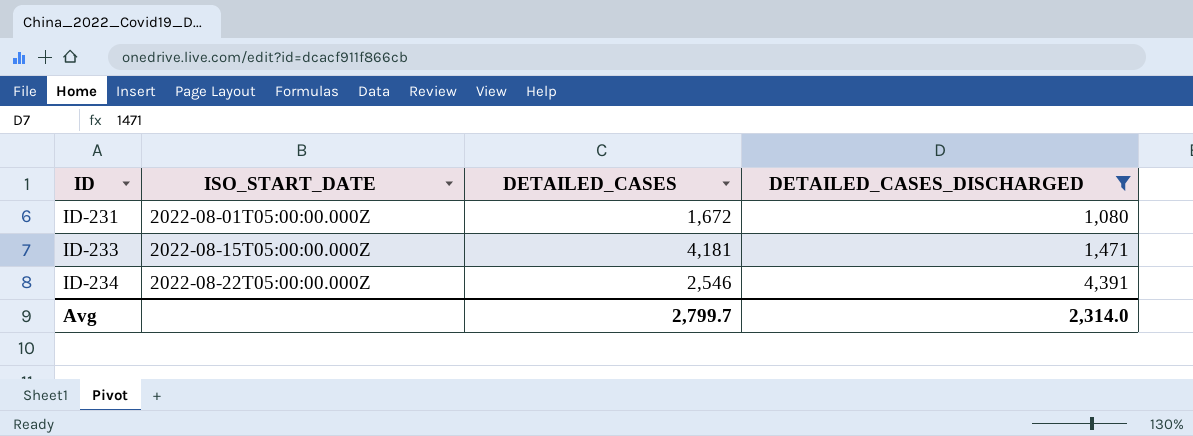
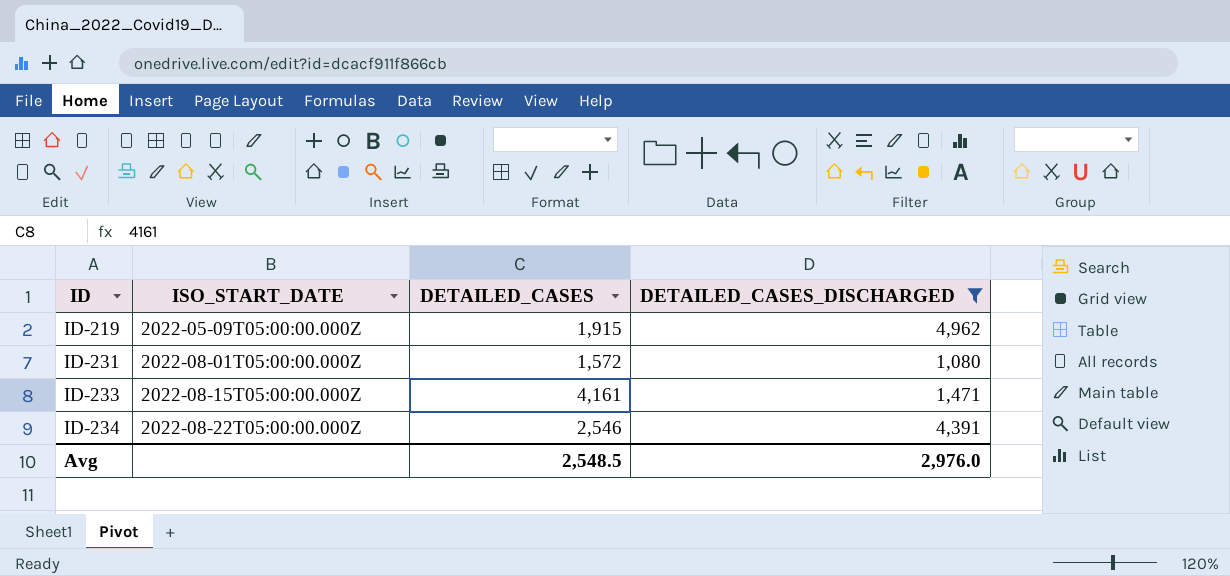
row ID-219: none -> 2022-05-09T05:00:00.000Z | 1,915 | 4,962
ID-231 | DETAILED_CASES: 1,672 -> 1,572
ID-233 | DETAILED_CASES: 4,181 -> 4,161
Avg | DETAILED_CASES: 2,799.7 -> 2,548.5
Avg | DETAILED_CASES_DISCHARGED: 2,314.0 -> 2,976.0

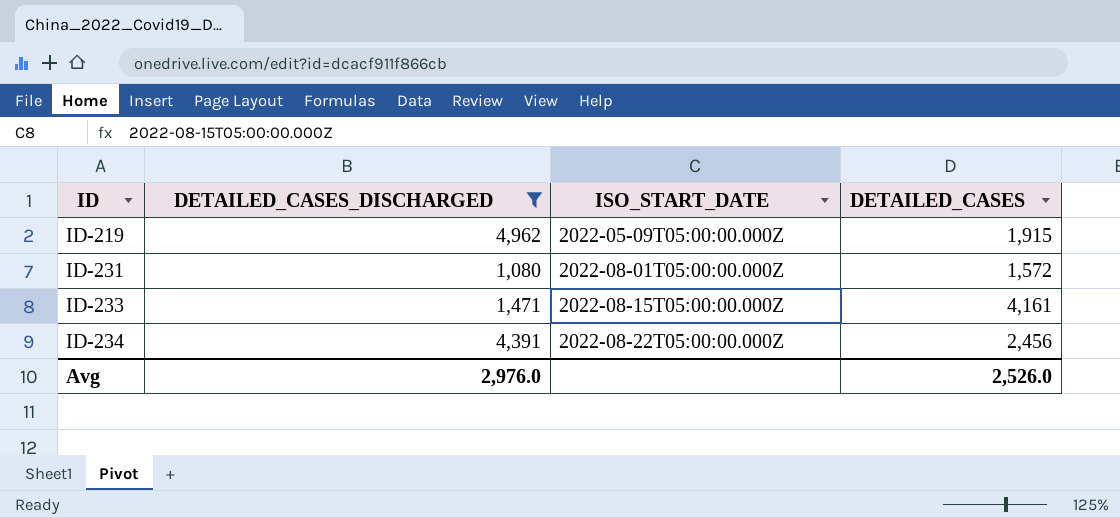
column DETAILED_CASES_DISCHARGED | position: 4 -> 2
ID-234 | DETAILED_CASES: 2,546 -> 2,456
Avg | DETAILED_CASES: 2,548.5 -> 2,526.0

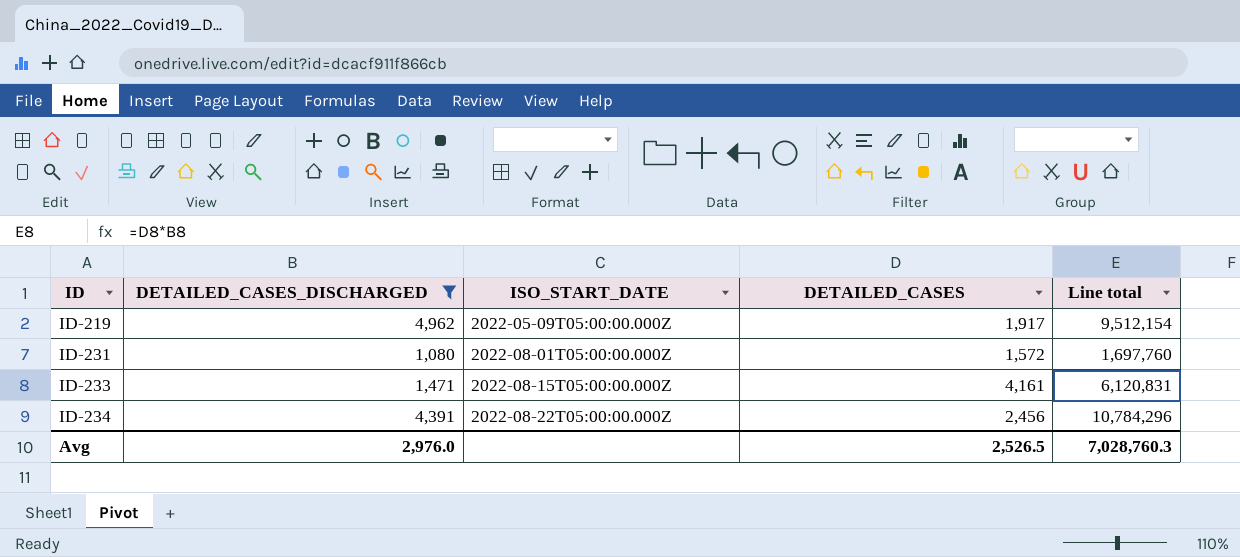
column Line total | formula: none -> [DETAILED_CASES_DISCHARGED] * [DETAILED_CASES]
ID-219 | DETAILED_CASES: 1,915 -> 1,917
Avg | DETAILED_CASES: 2,526.0 -> 2,526.5

